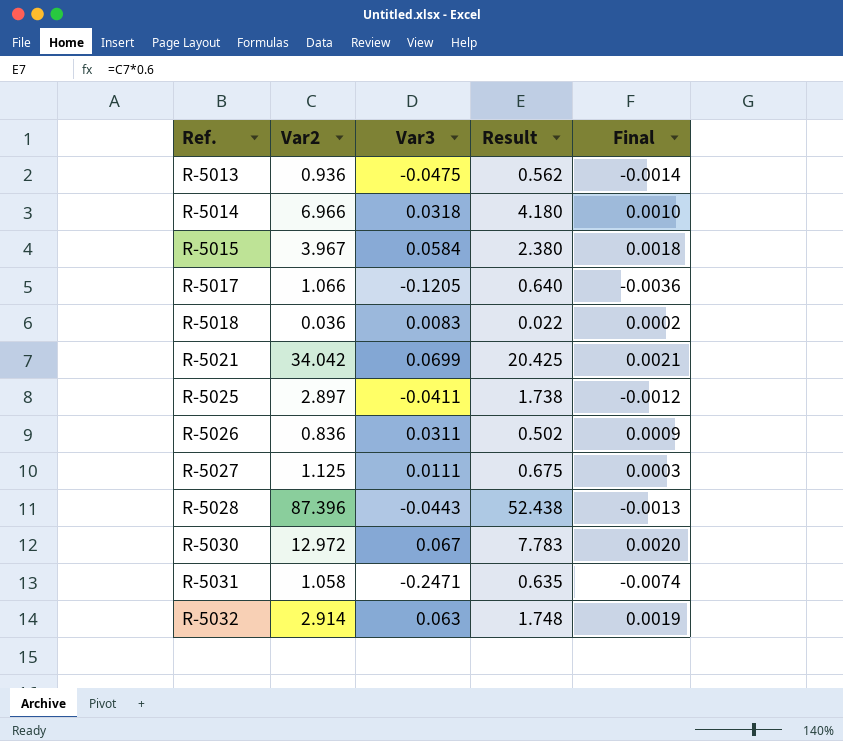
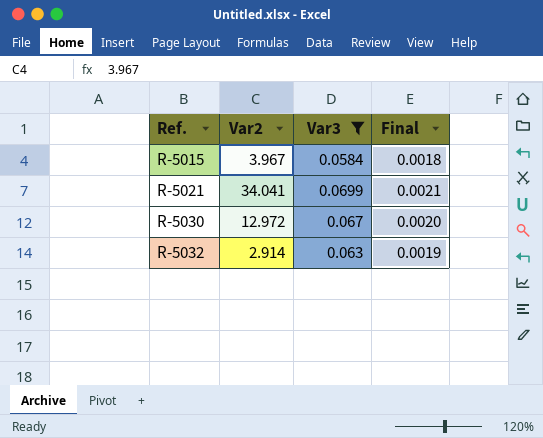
filter: none -> Var3 >= 0.0584
column Result | formula: [Var2] * 0.6 -> none
R-5021 | Var2: 34.042 -> 34.041

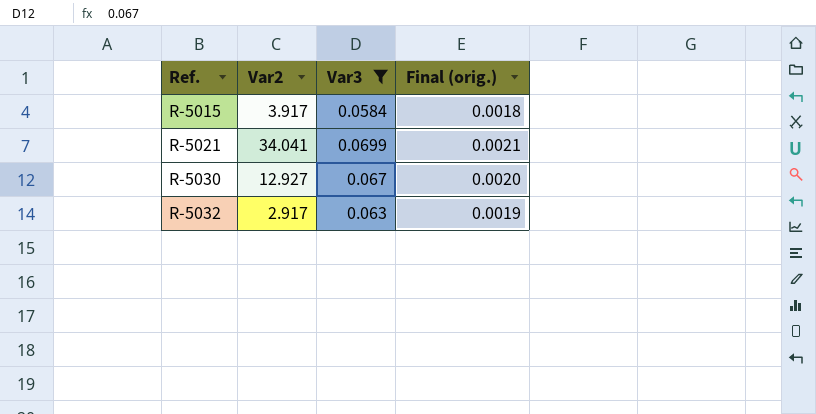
column name: Final -> Final (orig.)
R-5015 | Var2: 3.967 -> 3.917
R-5030 | Var2: 12.972 -> 12.927
R-5032 | Var2: 2.914 -> 2.917

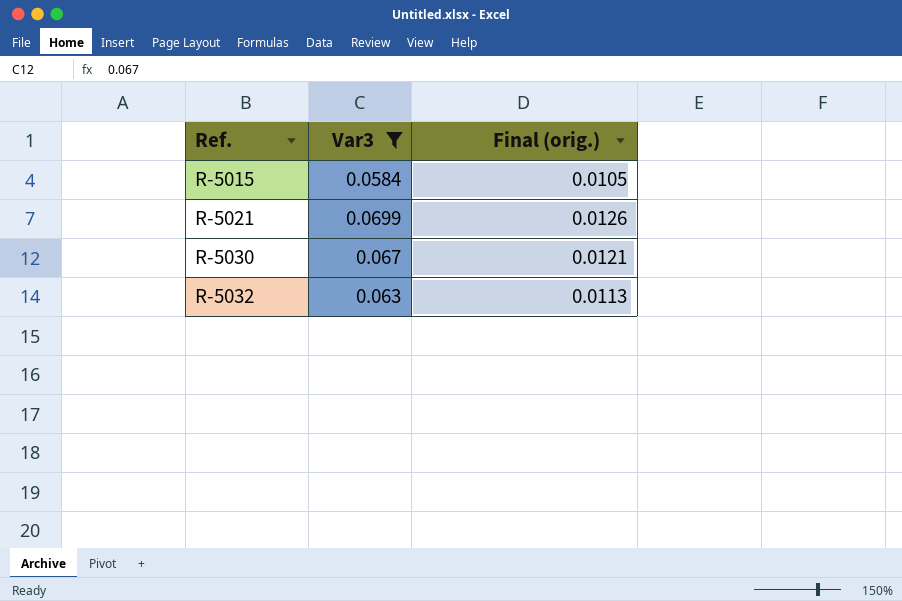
column Var2 | position: 2 -> none
column Final (orig.) | formula: [Var3] * 0.03 -> [Var3] * 0.18

